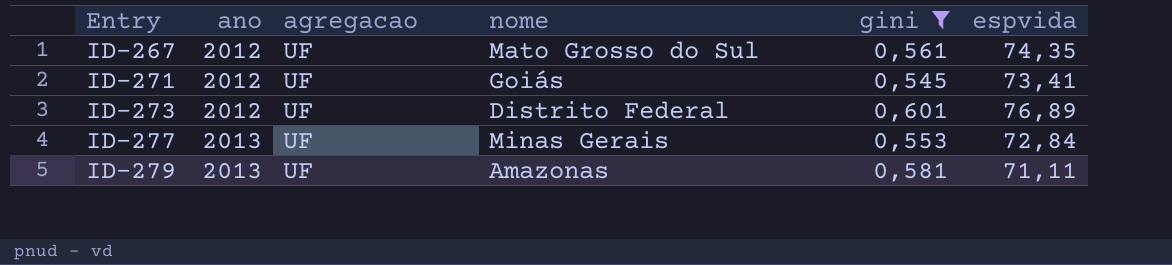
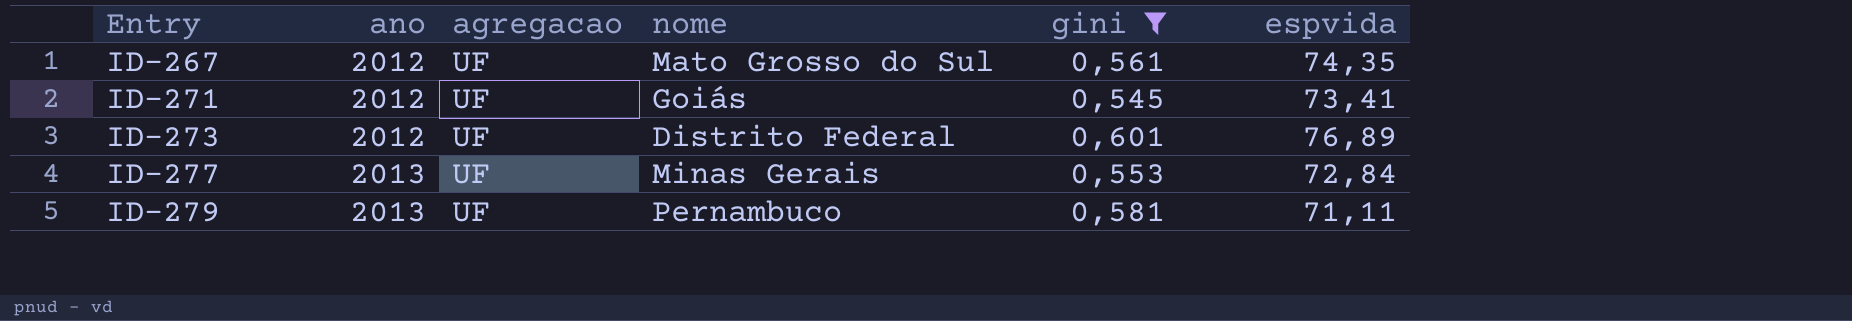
ID-279 | nome: Amazonas -> Pernambuco

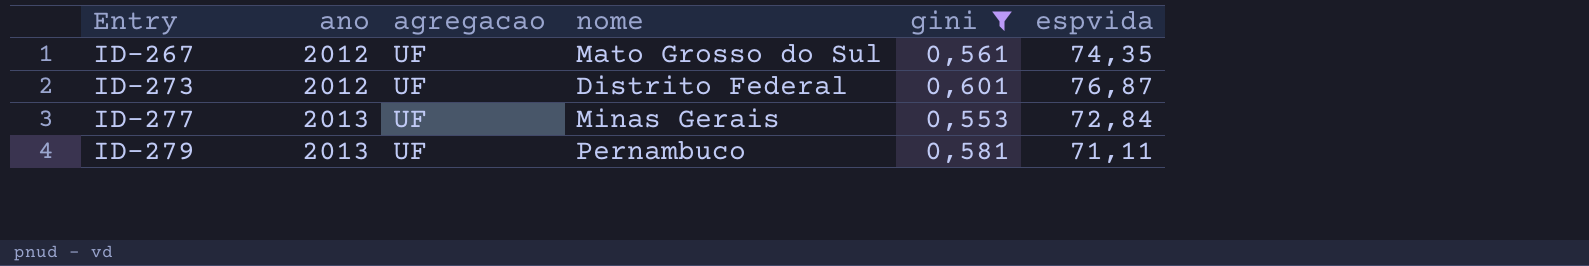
row ID-271: 2012 | UF | Goiás | 0,545 | 73,41 -> none
ID-273 | espvida: 76,89 -> 76,87

